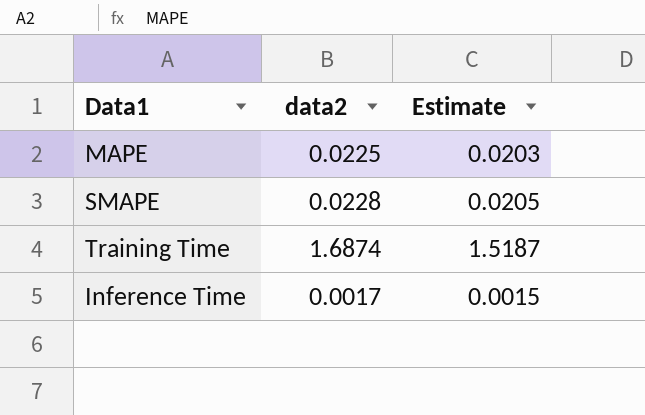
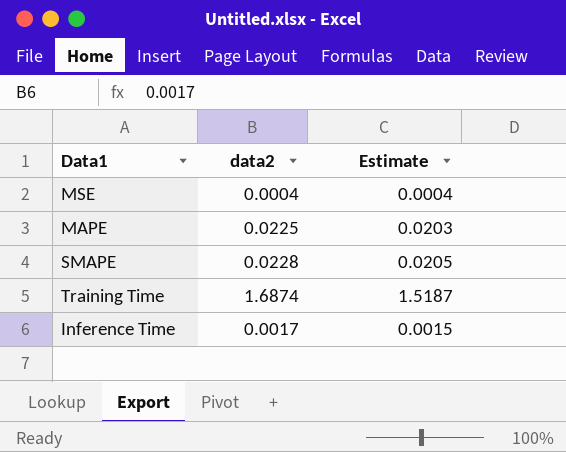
row MSE: none -> 0.0004 | 0.0004

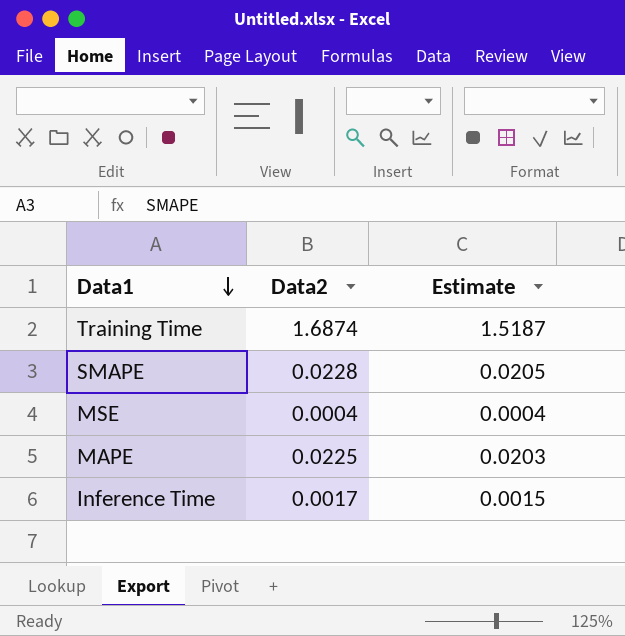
row order: none -> Data1 descending
column name: data2 -> Data2

